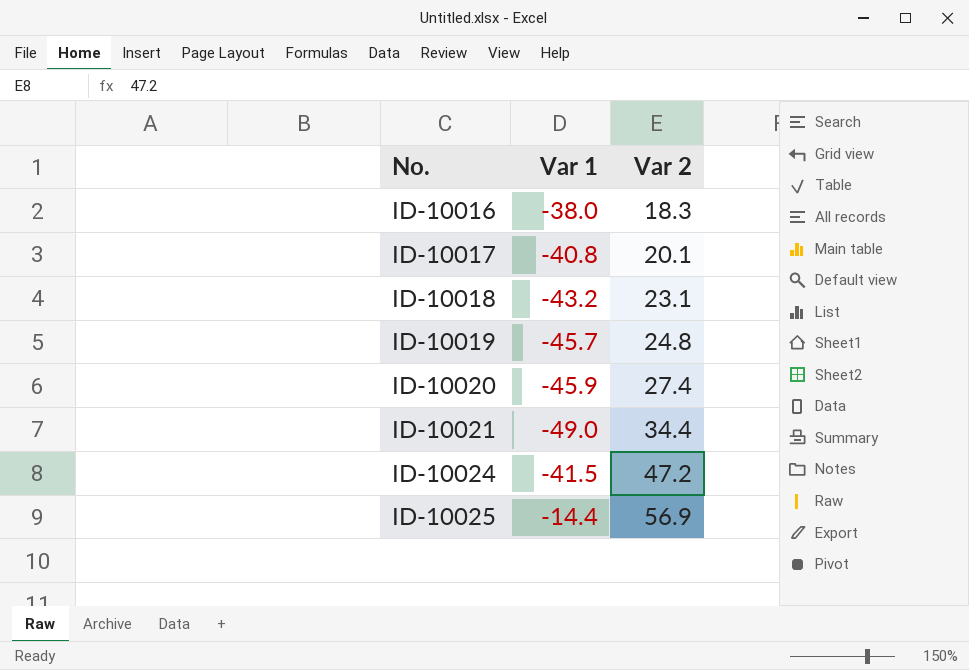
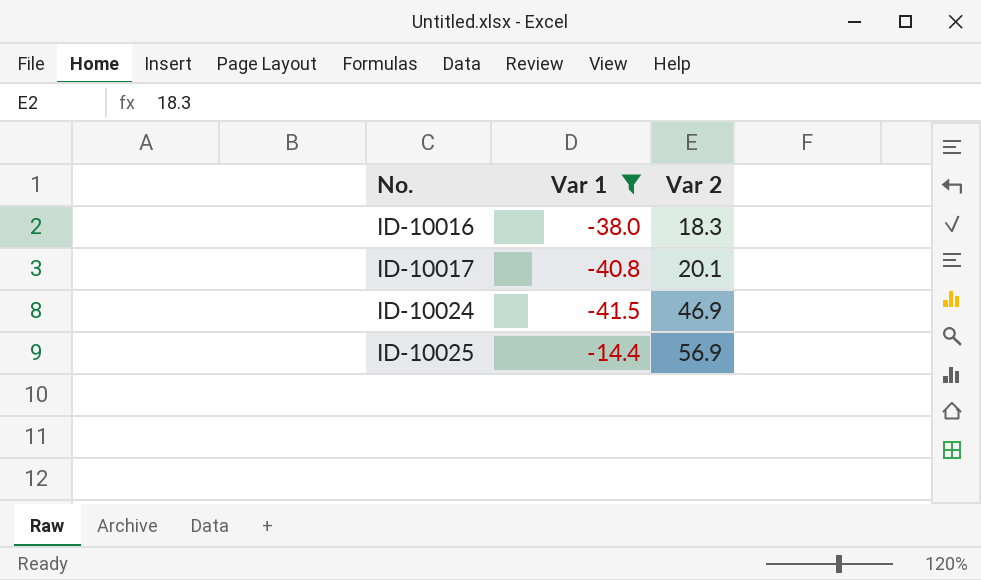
filter: none -> Var 1 >= -41.5
ID-10024 | Var 2: 47.2 -> 46.9

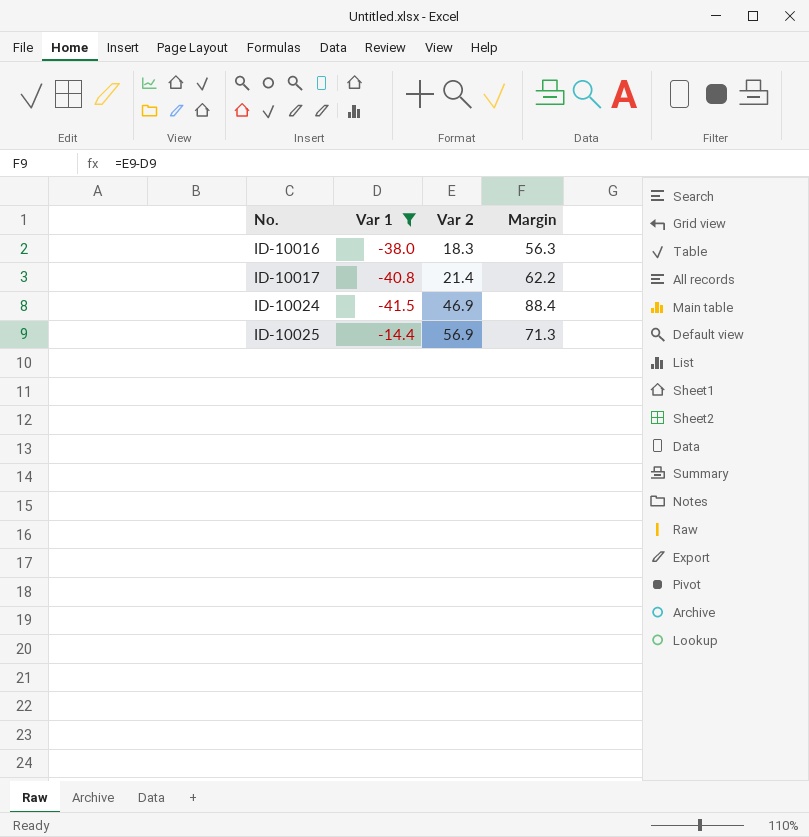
column Margin | formula: none -> [Var 2] - [Var 1]
ID-10017 | Var 2: 20.1 -> 21.4

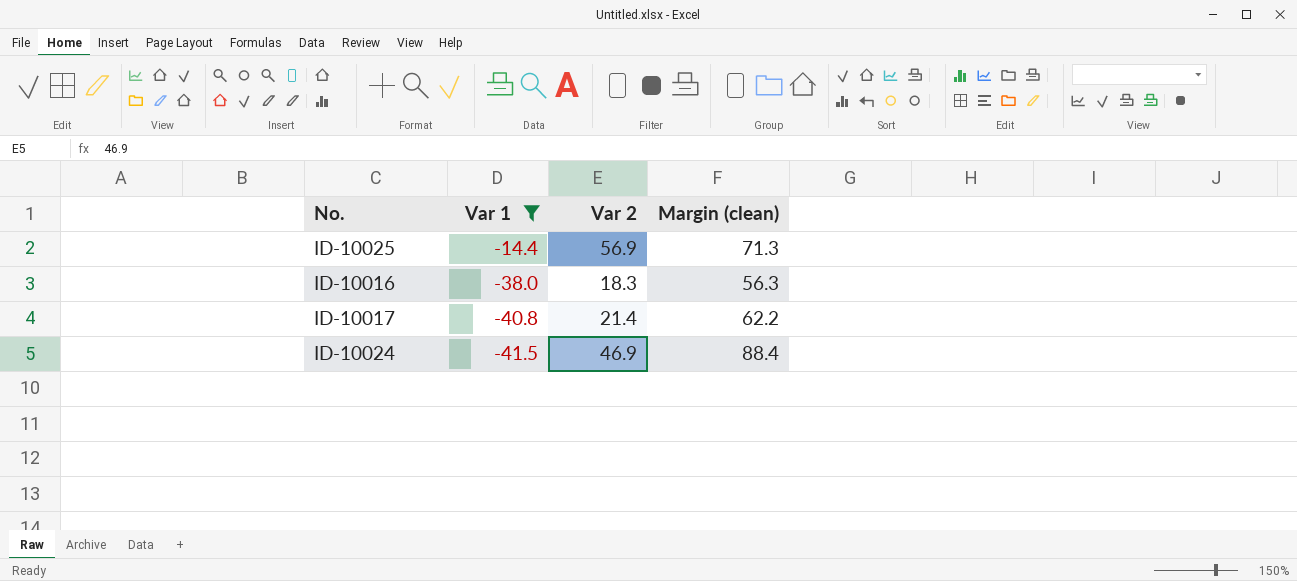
row order: No. ascending -> Var 1 descending
column name: Margin -> Margin (clean)

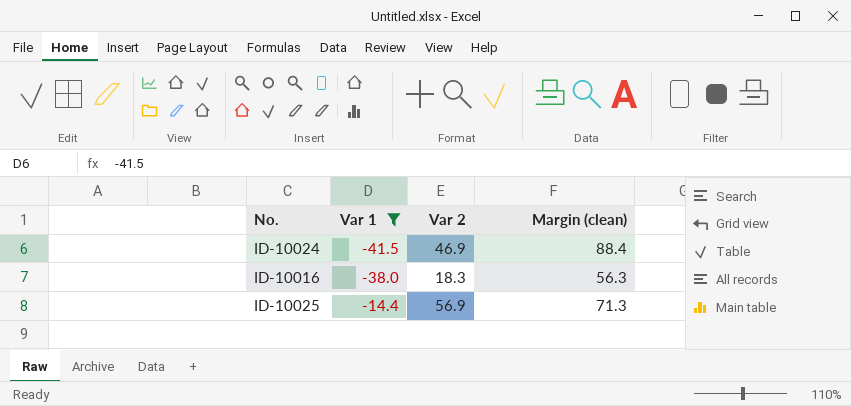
row order: Var 1 descending -> Var 1 ascending
row ID-10017: -40.8 | 21.4 | 62.2 -> none

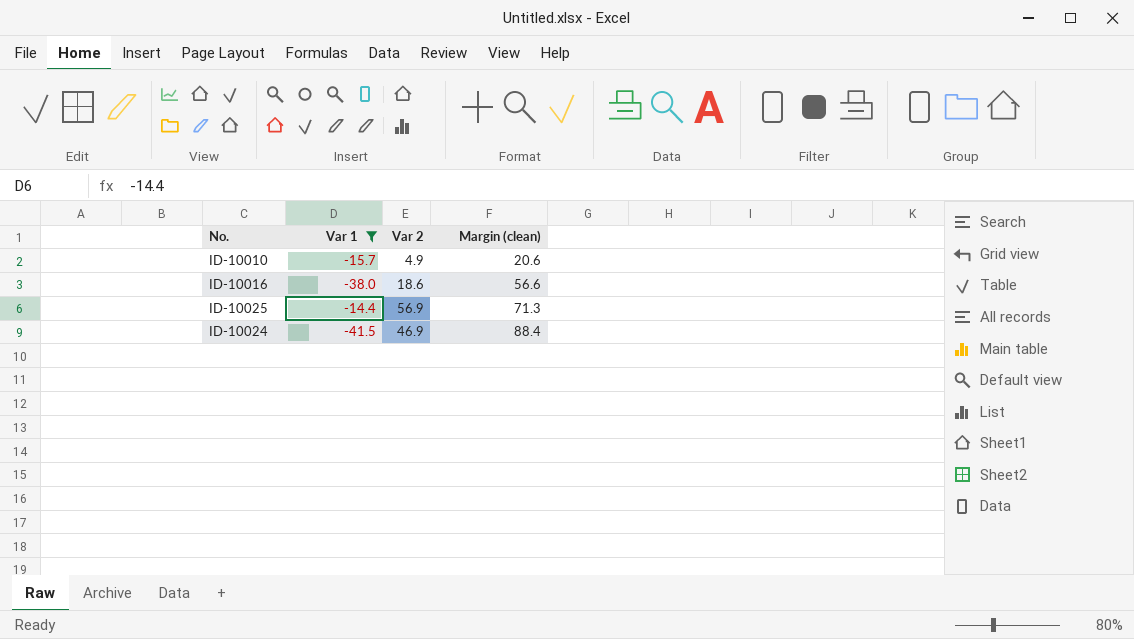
row order: Var 1 ascending -> Margin (clean) ascending
row ID-10010: none -> -15.7 | 4.9 | 20.6
ID-10016 | Var 2: 18.3 -> 18.6
ID-10016 | Margin (clean): 56.3 -> 56.6

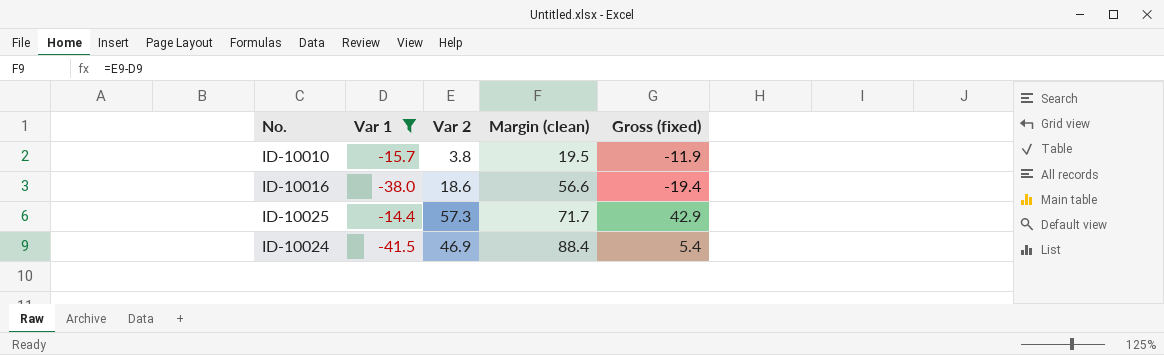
column Gross (fixed) | formula: none -> [Var 1] + [Var 2]
ID-10010 | Var 2: 4.9 -> 3.8
ID-10010 | Margin (clean): 20.6 -> 19.5
ID-10025 | Var 2: 56.9 -> 57.3
ID-10025 | Margin (clean): 71.3 -> 71.7

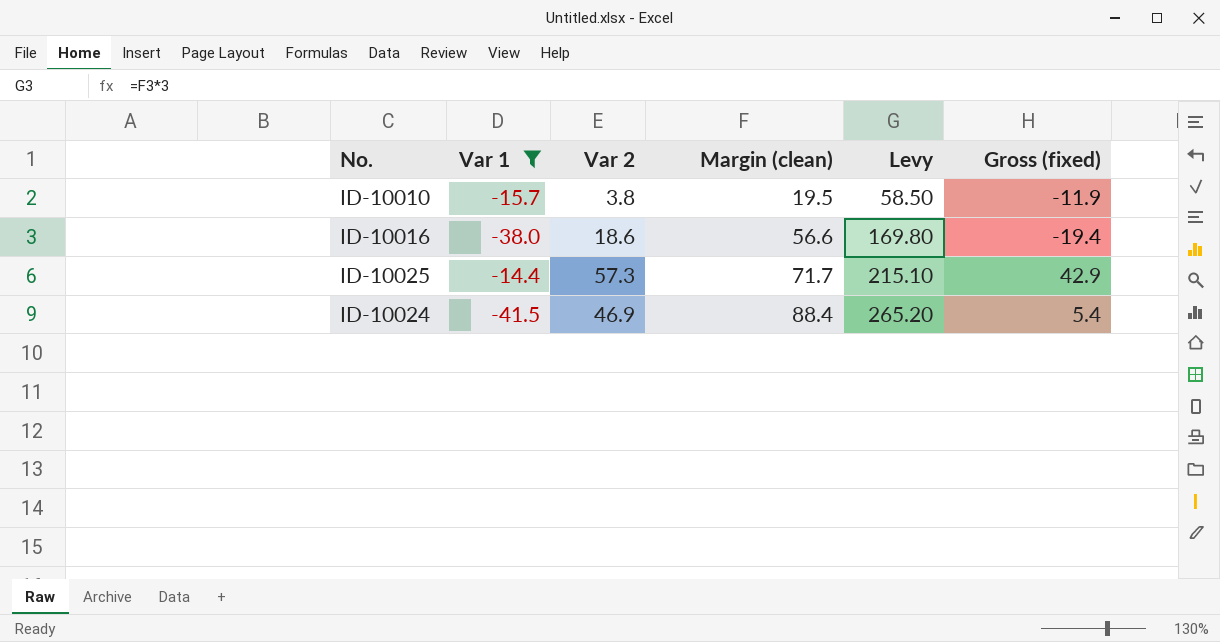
column Levy | formula: none -> [Margin (clean)] * 3

